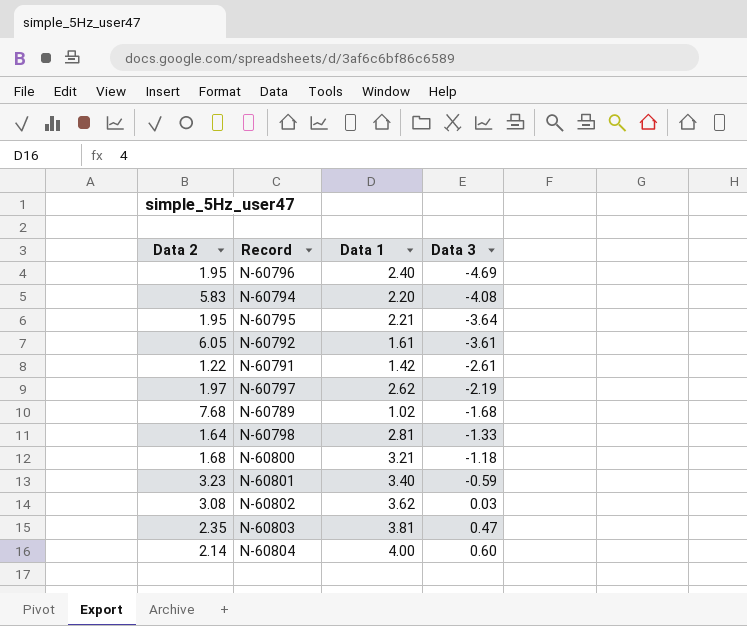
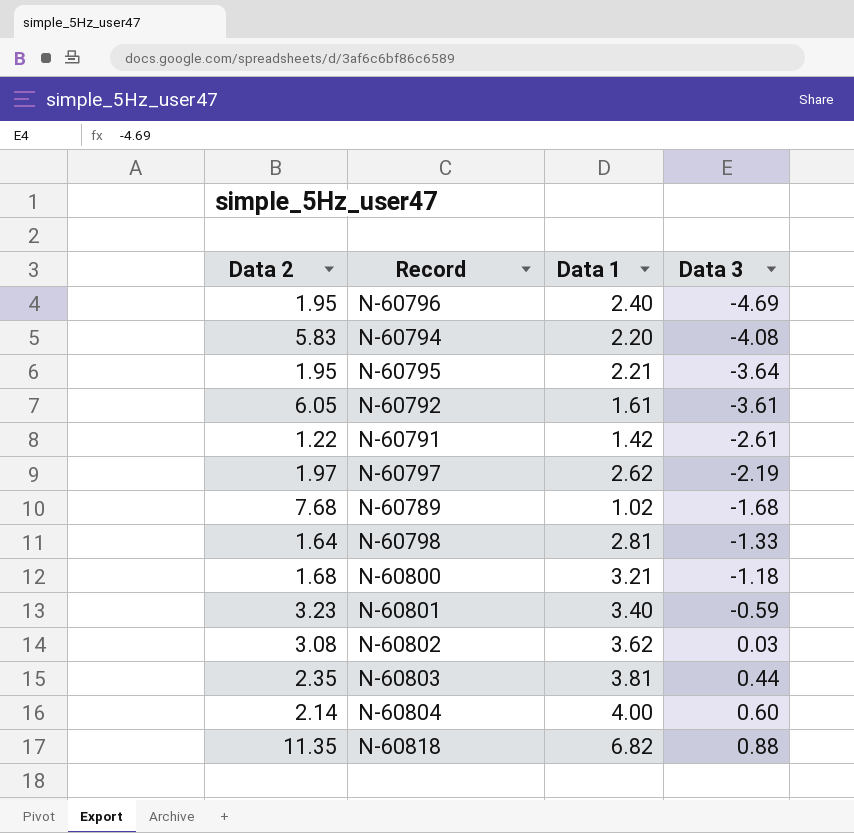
N-60803 | Data 3: 0.47 -> 0.44
row N-60818: none -> 11.35 | 6.82 | 0.88

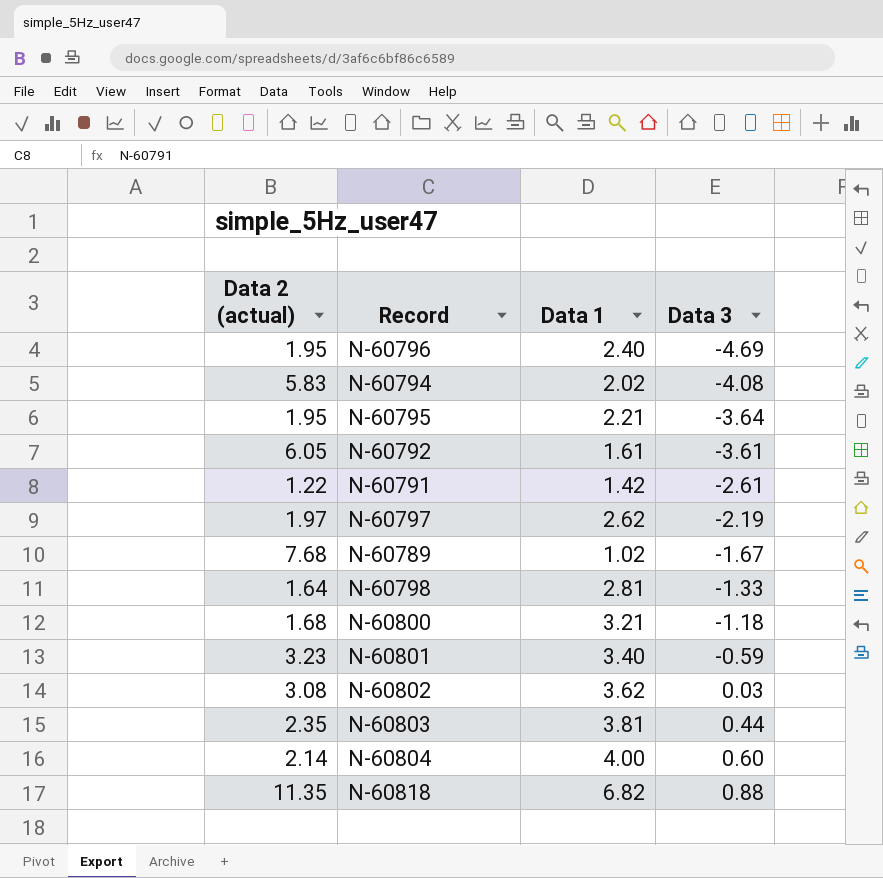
column name: Data 2 -> Data 2 (actual)
N-60794 | Data 1: 2.20 -> 2.02
N-60789 | Data 3: -1.68 -> -1.67

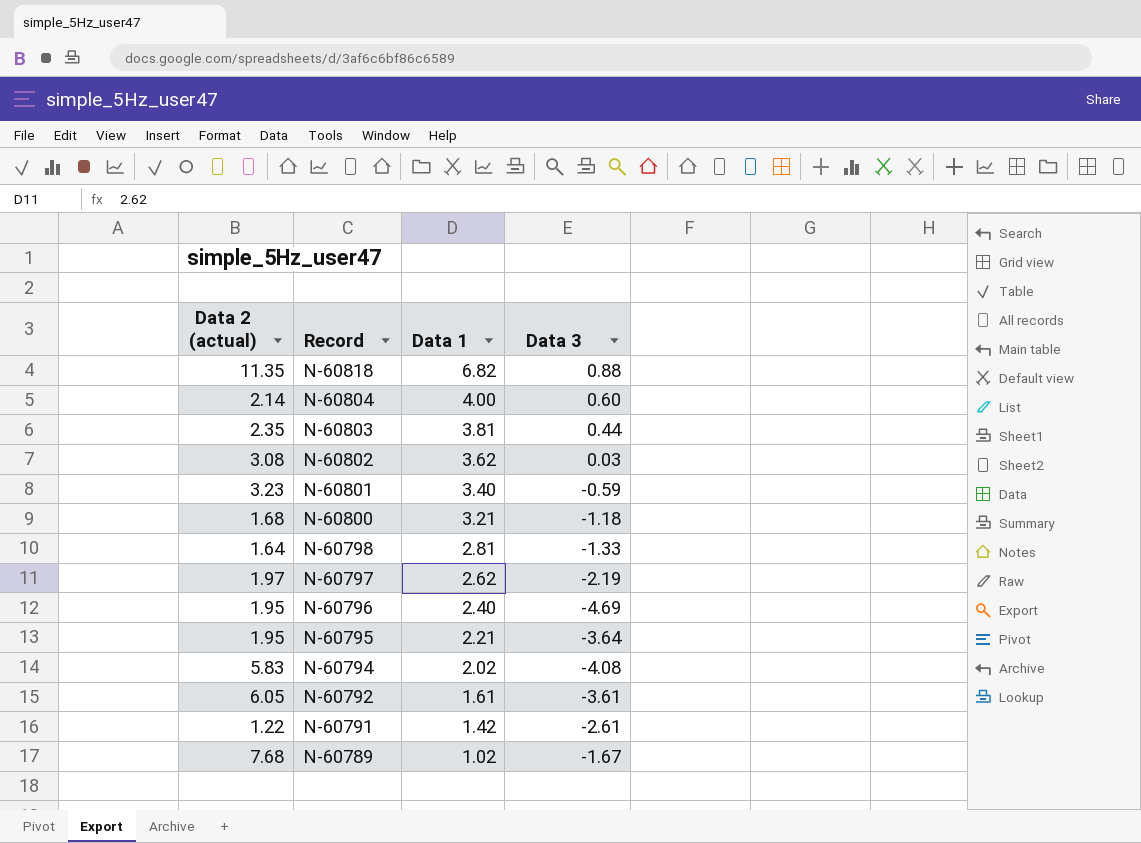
row order: Data 3 ascending -> Record descending

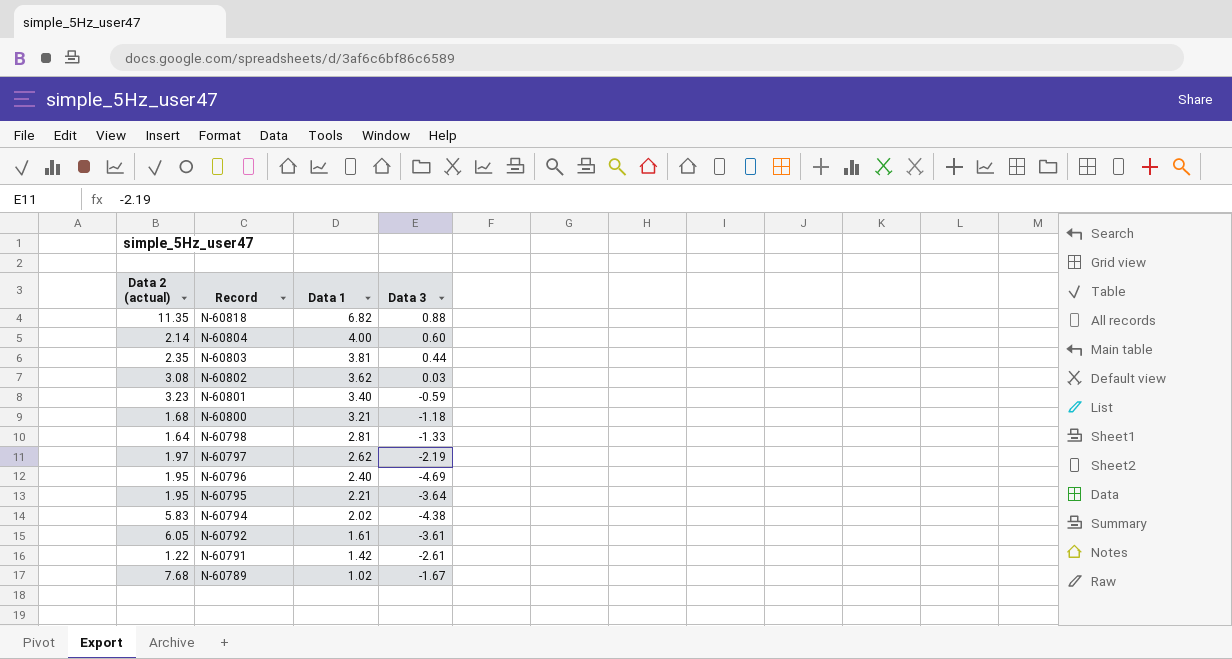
N-60794 | Data 3: -4.08 -> -4.38

